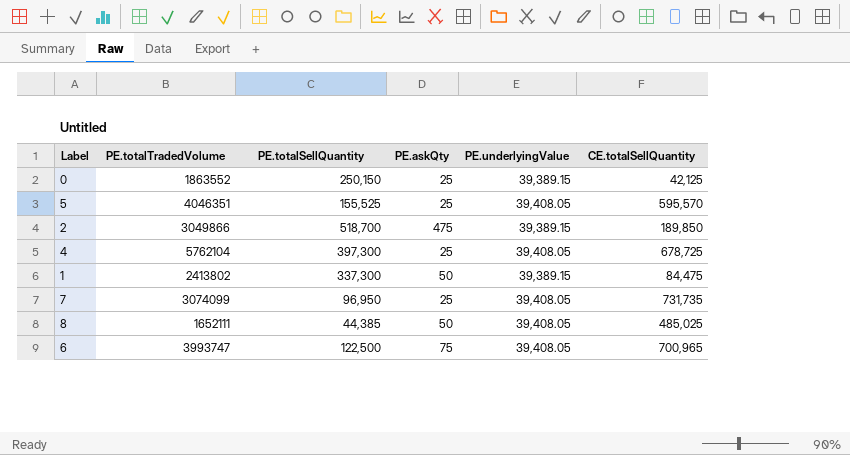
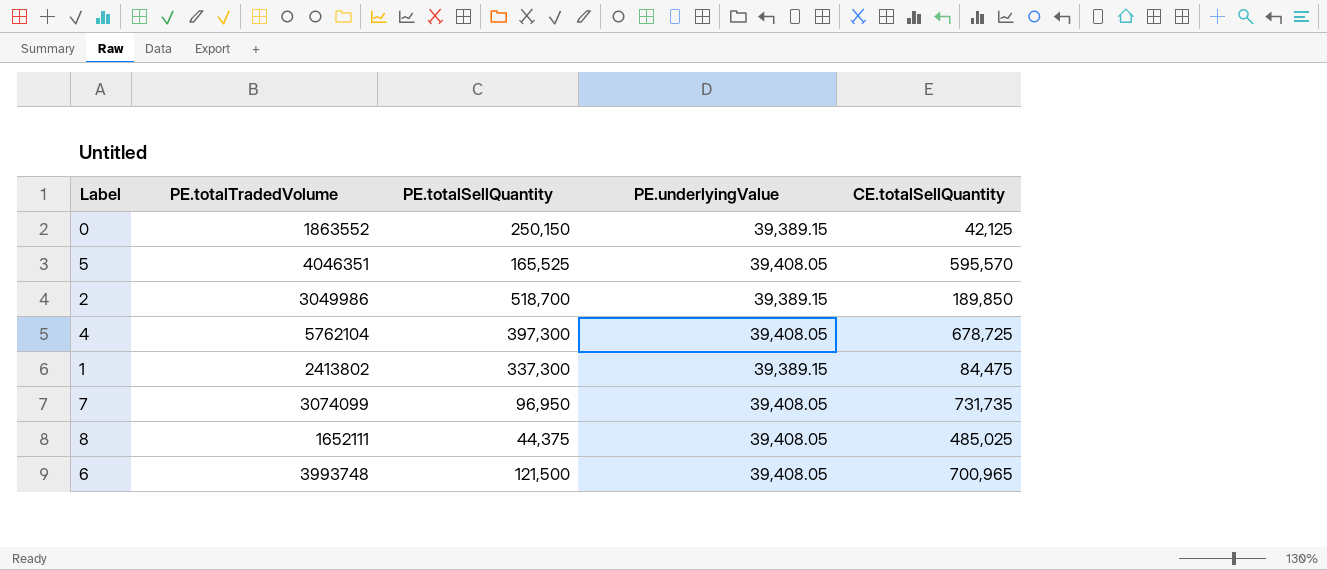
column PE.askQty | position: 4 -> none
5 | PE.totalSellQuantity: 155,525 -> 165,525
2 | PE.totalTradedVolume: 3049866 -> 3049986
8 | PE.totalSellQuantity: 44,385 -> 44,375
6 | PE.totalTradedVolume: 3993747 -> 3993748
6 | PE.totalSellQuantity: 122,500 -> 121,500

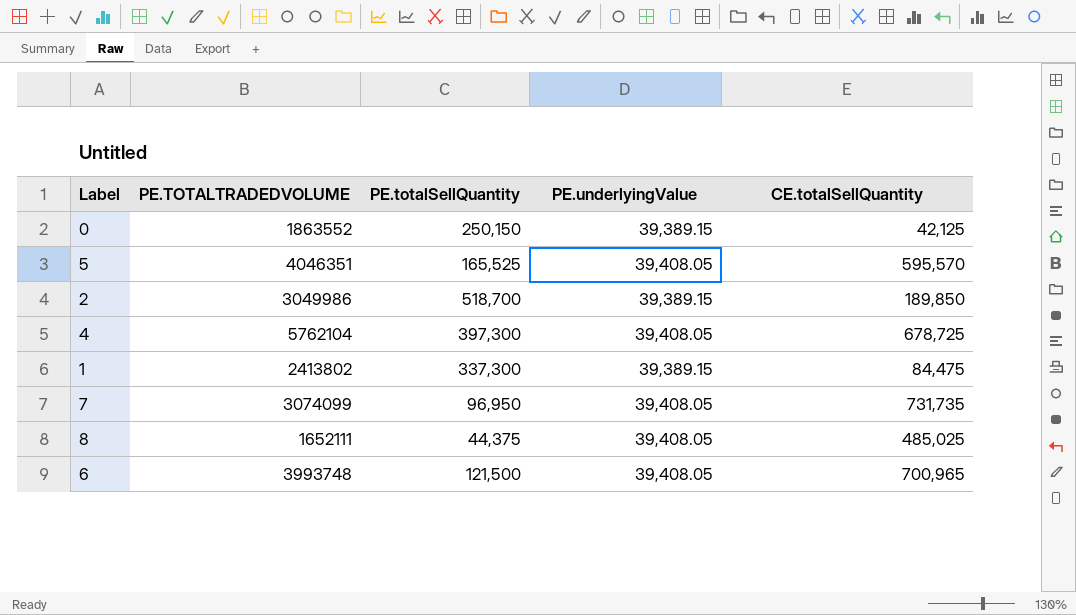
column name: PE.totalTradedVolume -> PE.TOTALTRADEDVOLUME

